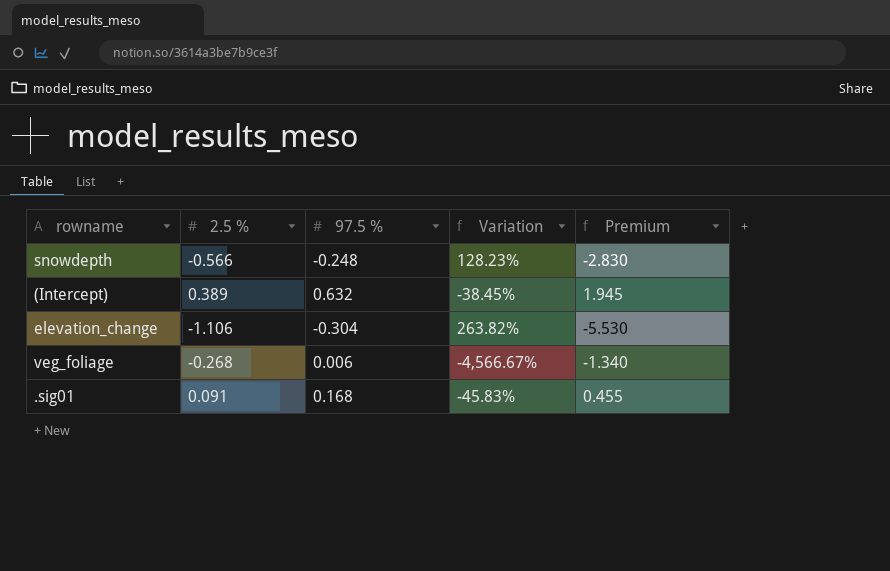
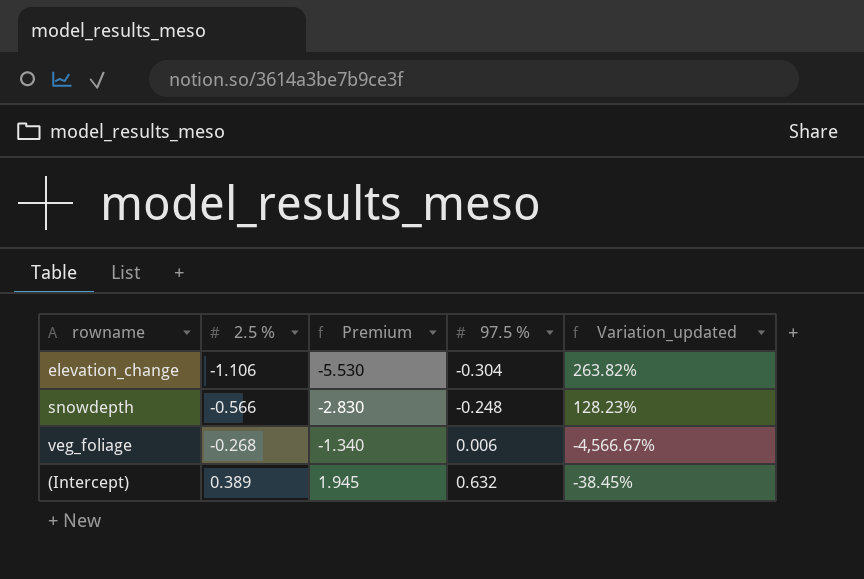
row order: none -> 2.5 % ascending
column Premium | position: 5 -> 3
column name: Variation -> Variation_updated
row .sig01: 0.091 | 0.168 | -45.83% | 0.455 -> none

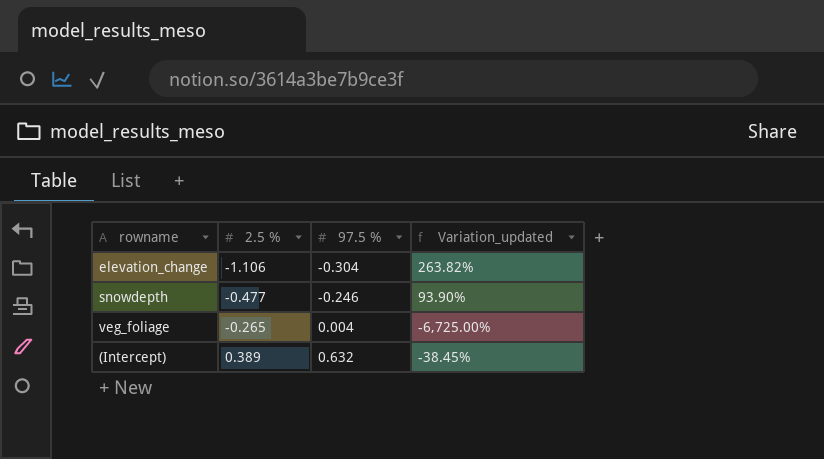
column Premium | formula: [2.5 %] * 5 -> none
snowdepth | 2.5 %: -0.566 -> -0.477
snowdepth | 97.5 %: -0.248 -> -0.246
snowdepth | Variation_updated: 128.23% -> 93.90%
veg_foliage | 2.5 %: -0.268 -> -0.265
veg_foliage | 97.5 %: 0.006 -> 0.004
veg_foliage | Variation_updated: -4,566.67% -> -6,725.00%

